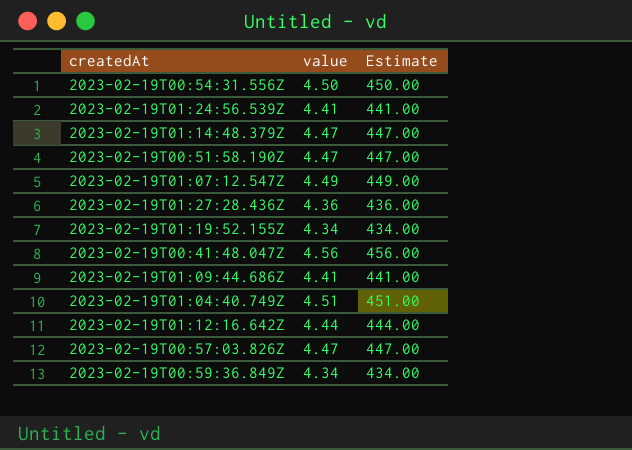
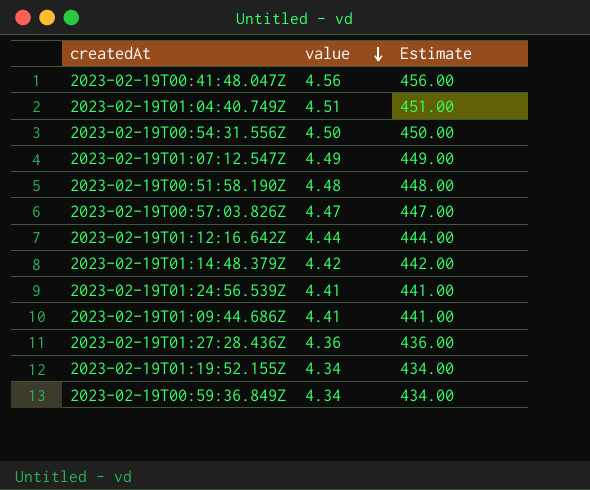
row order: none -> value descending
2023-02-19T00:51:58.190Z | value: 4.47 -> 4.48
2023-02-19T00:51:58.190Z | Estimate: 447.00 -> 448.00
2023-02-19T01:14:48.379Z | value: 4.47 -> 4.42
2023-02-19T01:14:48.379Z | Estimate: 447.00 -> 442.00

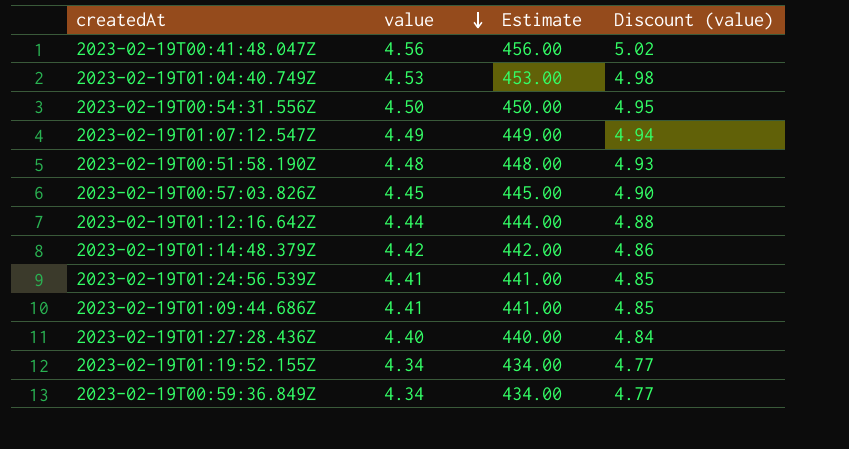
column Discount (value) | formula: none -> [value] * 1.1
2023-02-19T01:04:40.749Z | value: 4.51 -> 4.53
2023-02-19T01:04:40.749Z | Estimate: 451.00 -> 453.00
2023-02-19T00:57:03.826Z | value: 4.47 -> 4.45
2023-02-19T00:57:03.826Z | Estimate: 447.00 -> 445.00
2023-02-19T01:27:28.436Z | value: 4.36 -> 4.40
2023-02-19T01:27:28.436Z | Estimate: 436.00 -> 440.00

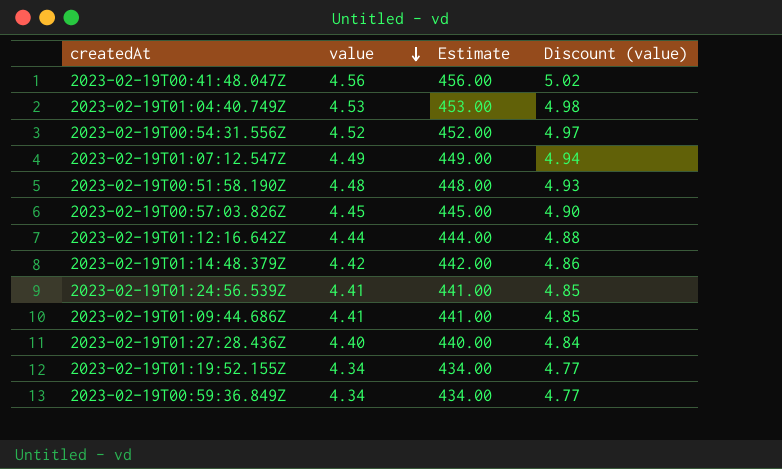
2023-02-19T00:54:31.556Z | value: 4.50 -> 4.52
2023-02-19T00:54:31.556Z | Estimate: 450.00 -> 452.00
2023-02-19T00:54:31.556Z | Discount (value): 4.95 -> 4.97

